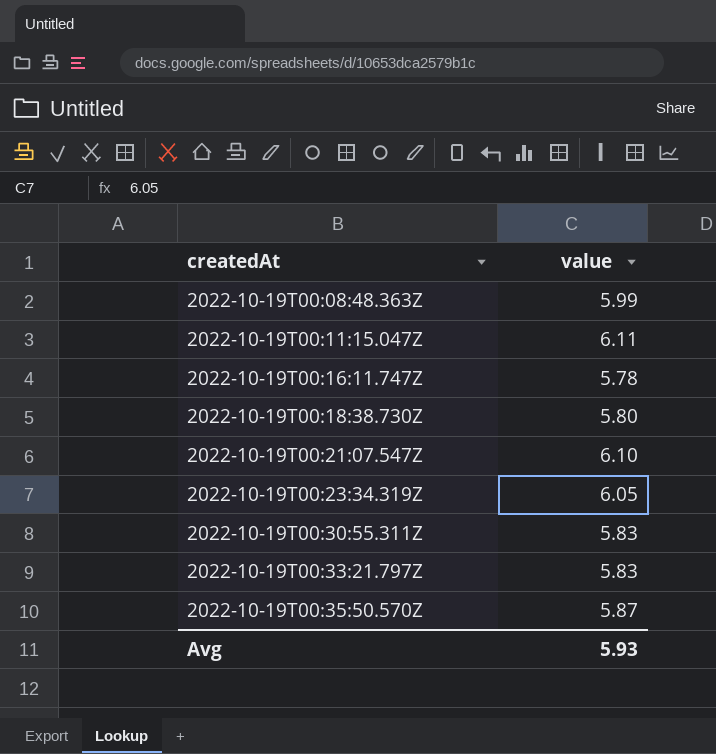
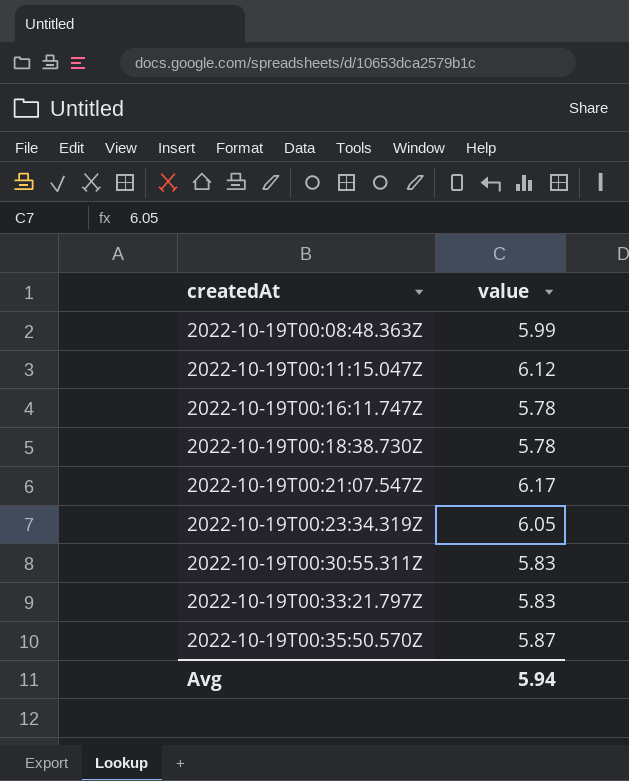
2022-10-19T00:11:15.047Z | value: 6.11 -> 6.12
2022-10-19T00:18:38.730Z | value: 5.80 -> 5.78
2022-10-19T00:21:07.547Z | value: 6.10 -> 6.17
Avg | value: 5.93 -> 5.94

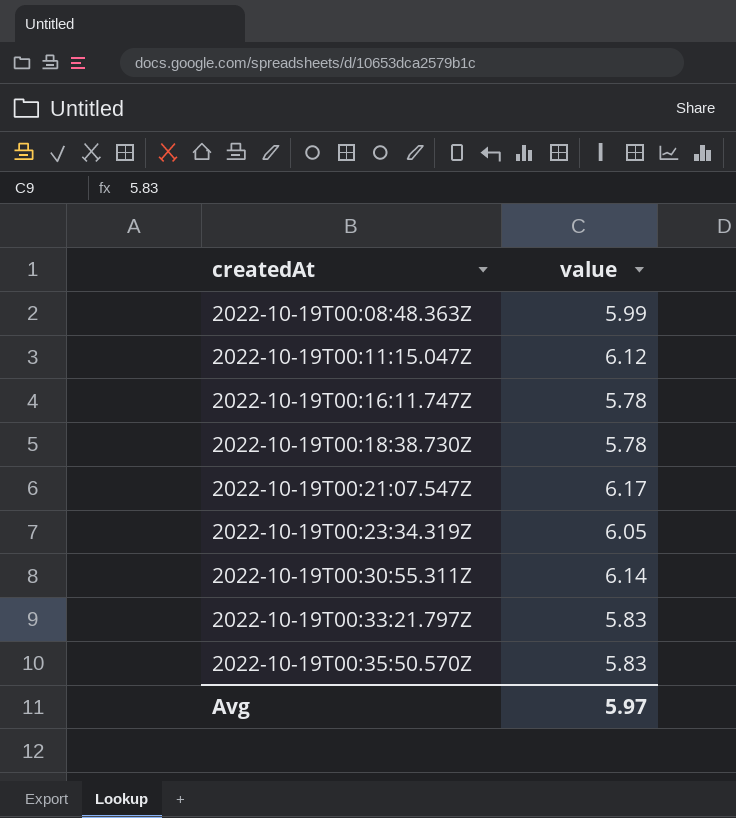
2022-10-19T00:30:55.311Z | value: 5.83 -> 6.14
2022-10-19T00:35:50.570Z | value: 5.87 -> 5.83
Avg | value: 5.94 -> 5.97

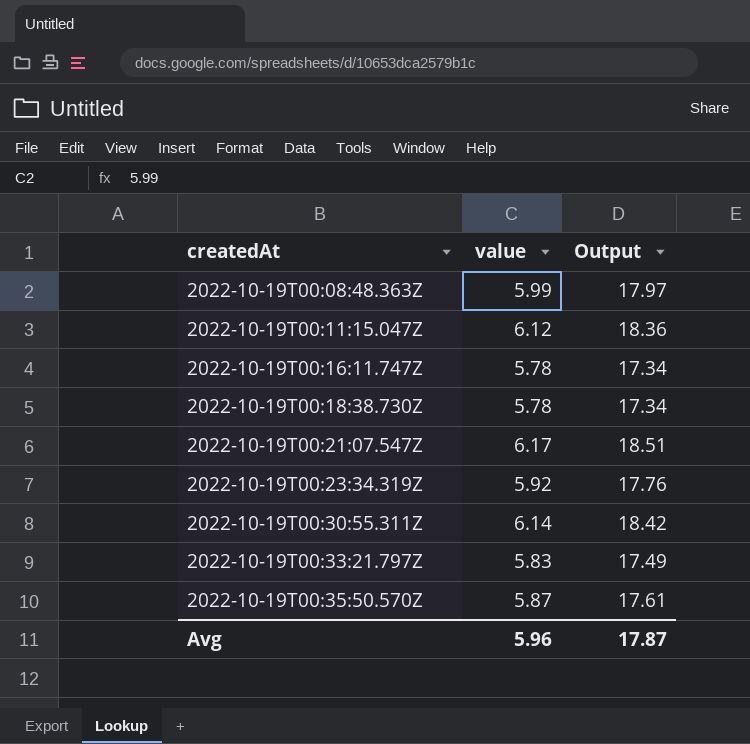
column Output | formula: none -> [value] * 3
2022-10-19T00:23:34.319Z | value: 6.05 -> 5.92
2022-10-19T00:35:50.570Z | value: 5.83 -> 5.87
Avg | value: 5.97 -> 5.96

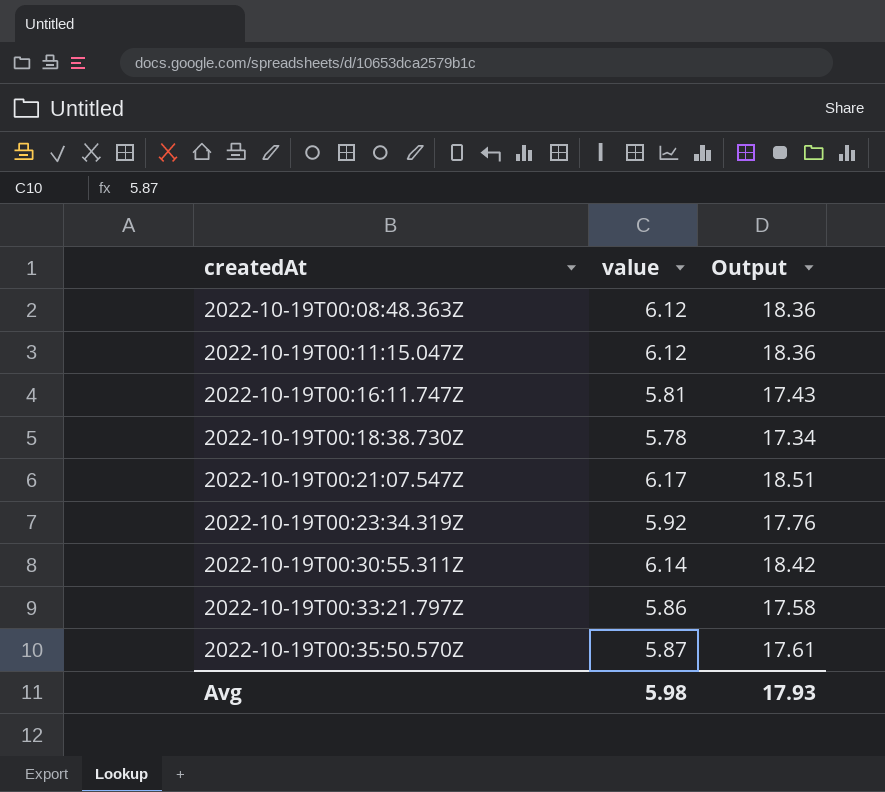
2022-10-19T00:08:48.363Z | value: 5.99 -> 6.12
2022-10-19T00:08:48.363Z | Output: 17.97 -> 18.36
2022-10-19T00:16:11.747Z | value: 5.78 -> 5.81
2022-10-19T00:16:11.747Z | Output: 17.34 -> 17.43
2022-10-19T00:33:21.797Z | value: 5.83 -> 5.86
2022-10-19T00:33:21.797Z | Output: 17.49 -> 17.58
Avg | value: 5.96 -> 5.98
Avg | Output: 17.87 -> 17.93

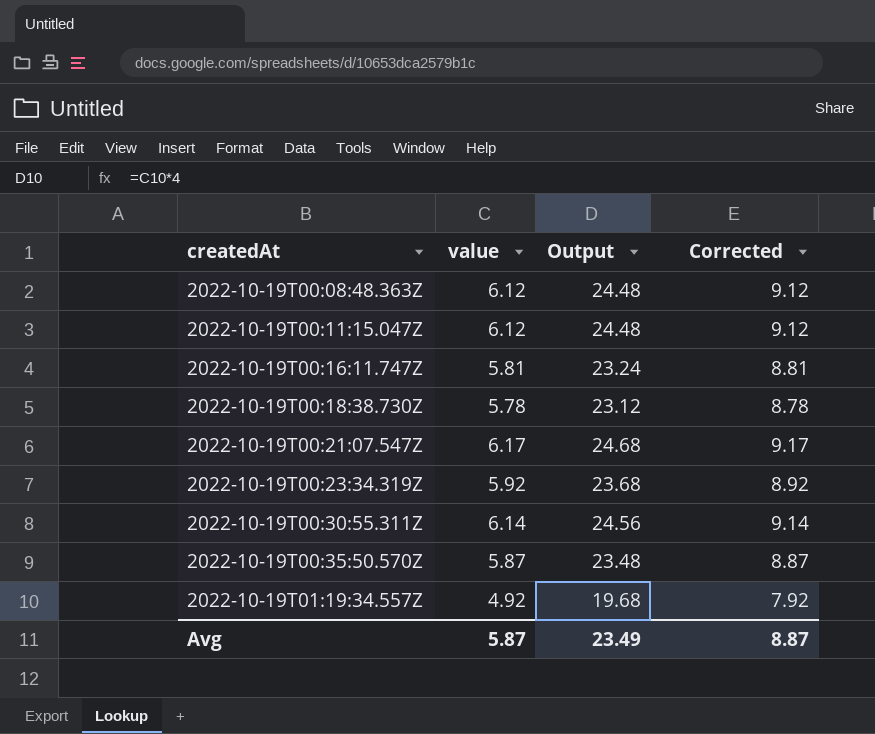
column Output | formula: [value] * 3 -> [value] * 4
column Corrected | formula: none -> [value] + 3
row 2022-10-19T00:33:21.797Z: 5.86 | 17.58 -> none
row 2022-10-19T01:19:34.557Z: none -> 4.92 | 19.68 | 7.92
Avg | value: 5.98 -> 5.87
Avg | Output: 17.93 -> 23.49

